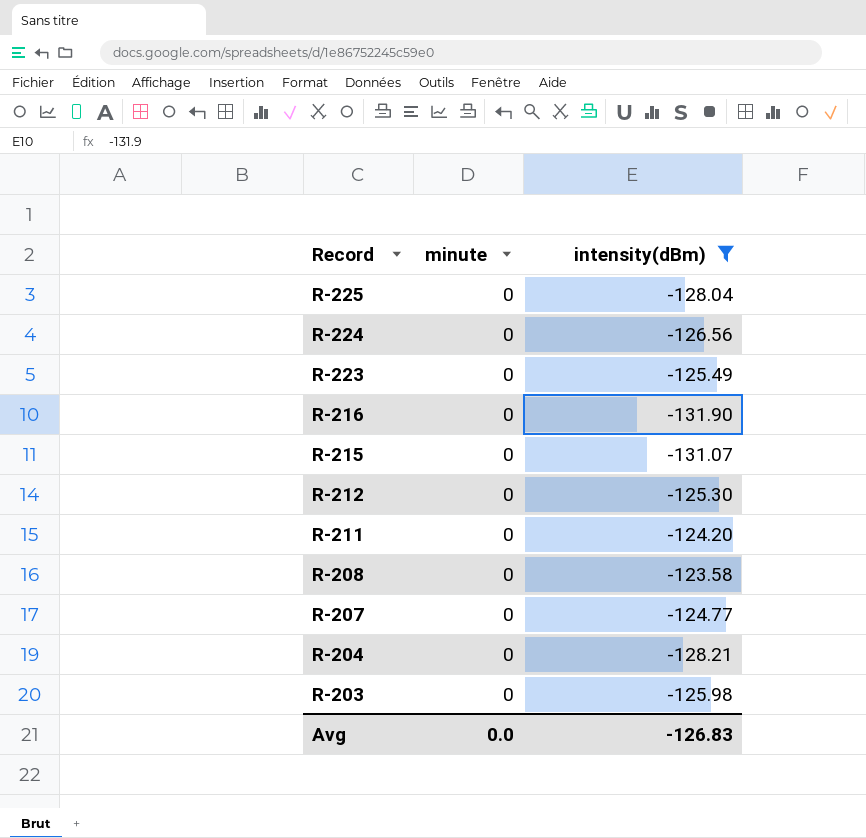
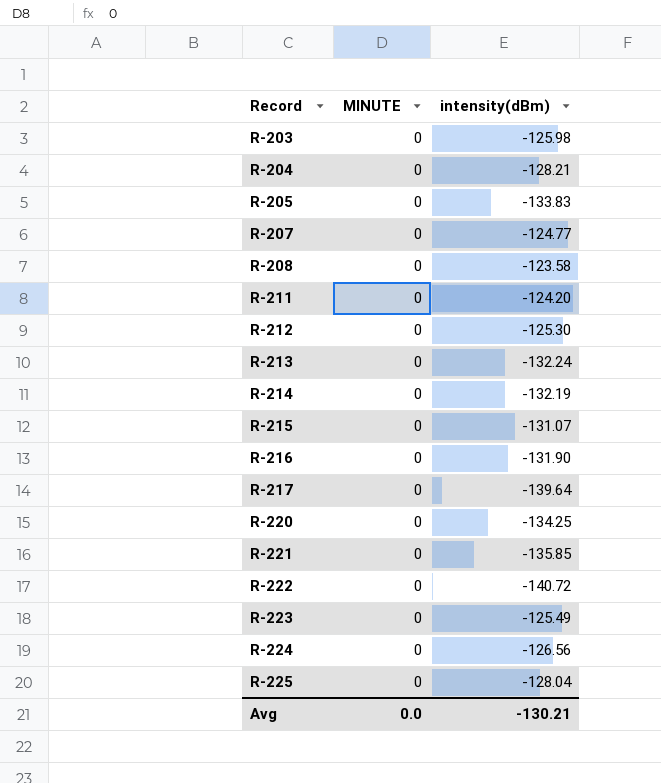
filter: intensity(dBm) >= -131.90 -> none
row order: Record descending -> Record ascending
column name: minute -> MINUTE
Avg | intensity(dBm): -126.83 -> -130.21

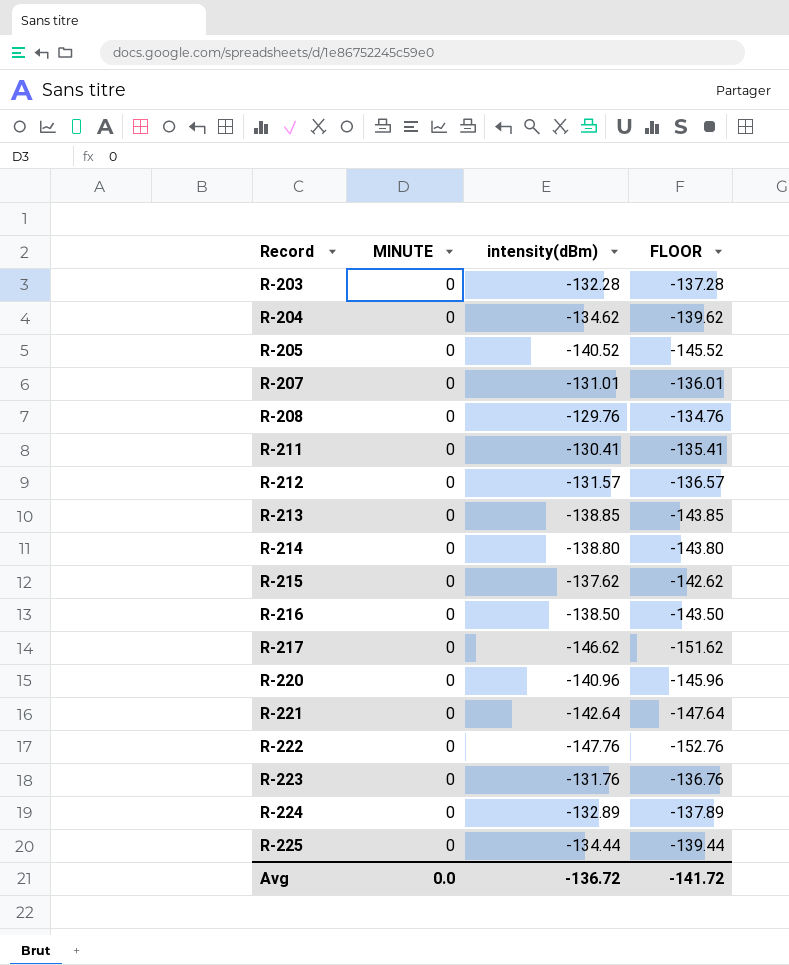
column FLOOR | formula: none -> [intensity(dBm)] - 5
R-203 | intensity(dBm): -125.98 -> -132.28
R-204 | intensity(dBm): -128.21 -> -134.62
R-205 | intensity(dBm): -133.83 -> -140.52
R-207 | intensity(dBm): -124.77 -> -131.01
R-208 | intensity(dBm): -123.58 -> -129.76
R-211 | intensity(dBm): -124.20 -> -130.41
R-212 | intensity(dBm): -125.30 -> -131.57
R-213 | intensity(dBm): -132.24 -> -138.85
R-214 | intensity(dBm): -132.19 -> -138.80
R-215 | intensity(dBm): -131.07 -> -137.62
R-216 | intensity(dBm): -131.90 -> -138.50
R-217 | intensity(dBm): -139.64 -> -146.62
R-220 | intensity(dBm): -134.25 -> -140.96
R-221 | intensity(dBm): -135.85 -> -142.64
R-222 | intensity(dBm): -140.72 -> -147.76
R-223 | intensity(dBm): -125.49 -> -131.76
R-224 | intensity(dBm): -126.56 -> -132.89
R-225 | intensity(dBm): -128.04 -> -134.44
Avg | intensity(dBm): -130.21 -> -136.72

